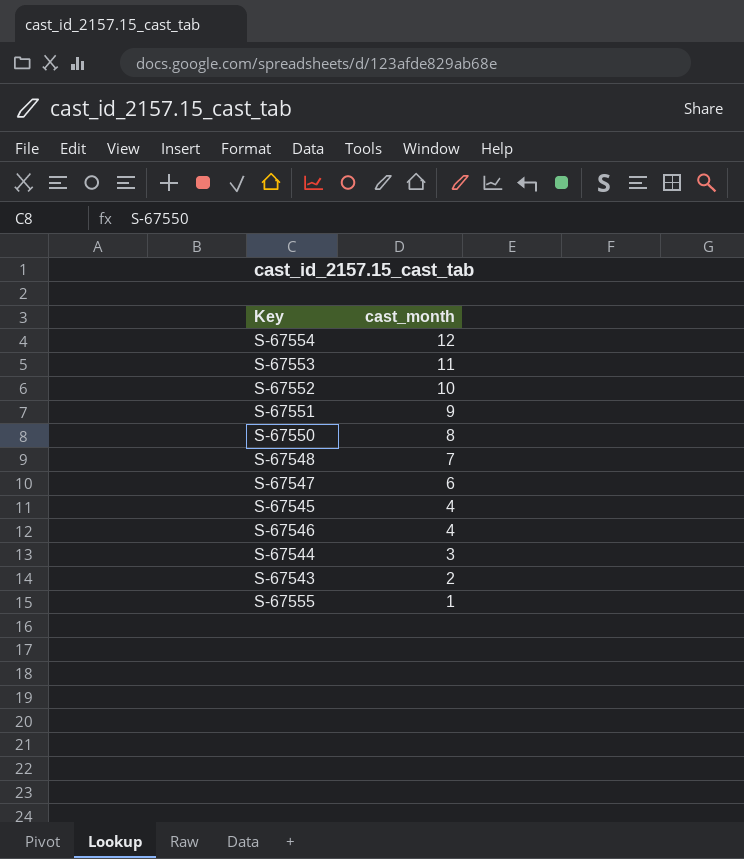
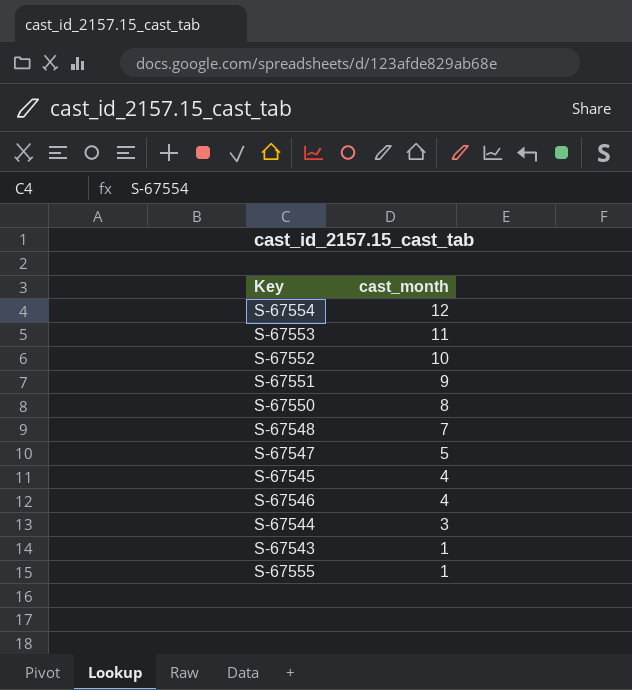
S-67547 | cast_month: 6 -> 5
S-67543 | cast_month: 2 -> 1

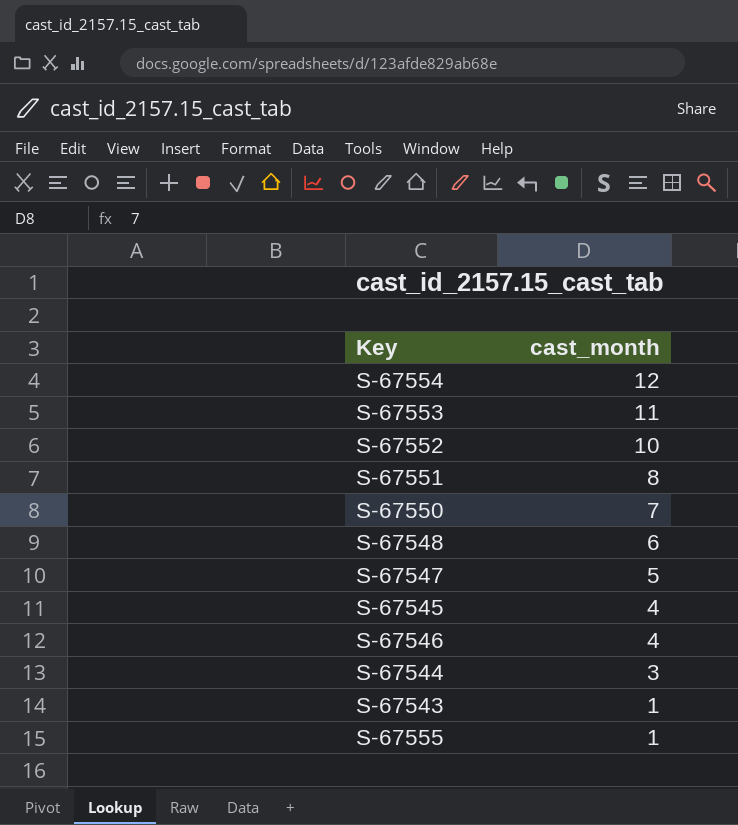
S-67551 | cast_month: 9 -> 8
S-67550 | cast_month: 8 -> 7
S-67548 | cast_month: 7 -> 6

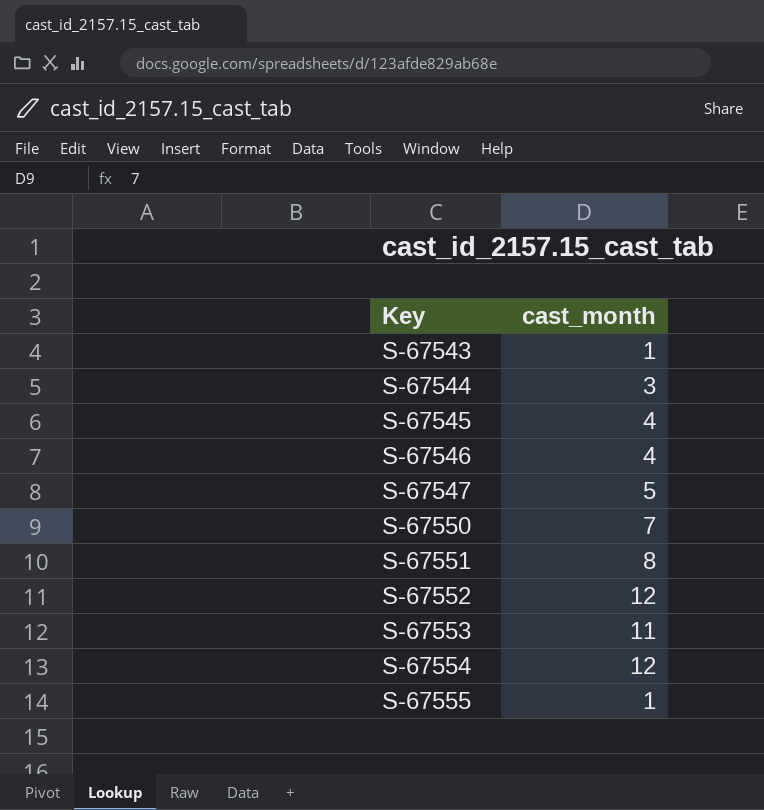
row order: cast_month descending -> Key ascending
row S-67548: 6 -> none
S-67552 | cast_month: 10 -> 12

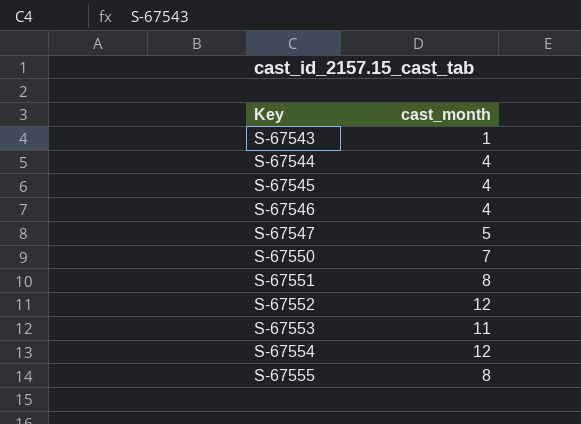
S-67544 | cast_month: 3 -> 4
S-67555 | cast_month: 1 -> 8

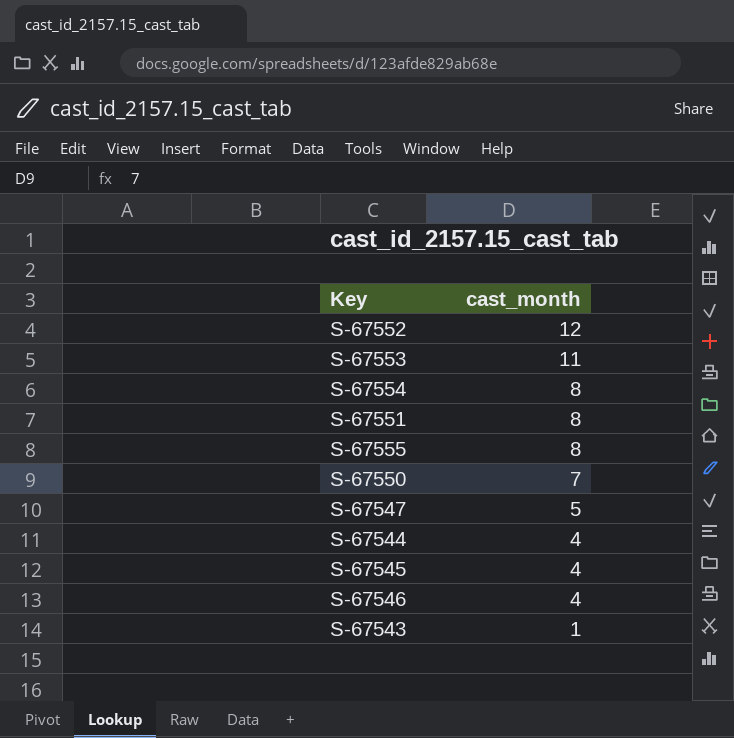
row order: Key ascending -> cast_month descending
S-67554 | cast_month: 12 -> 8

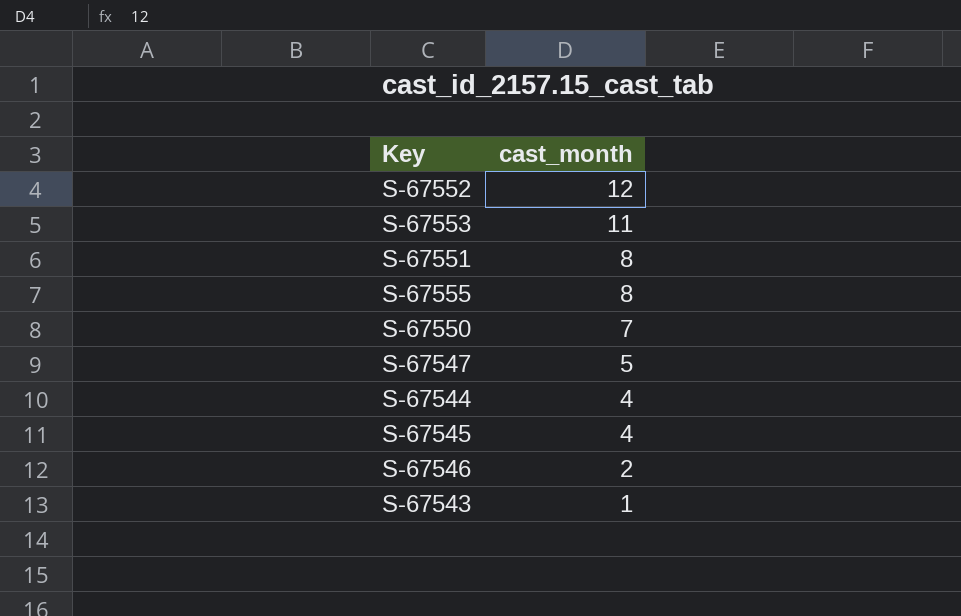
row S-67554: 8 -> none
S-67546 | cast_month: 4 -> 2

